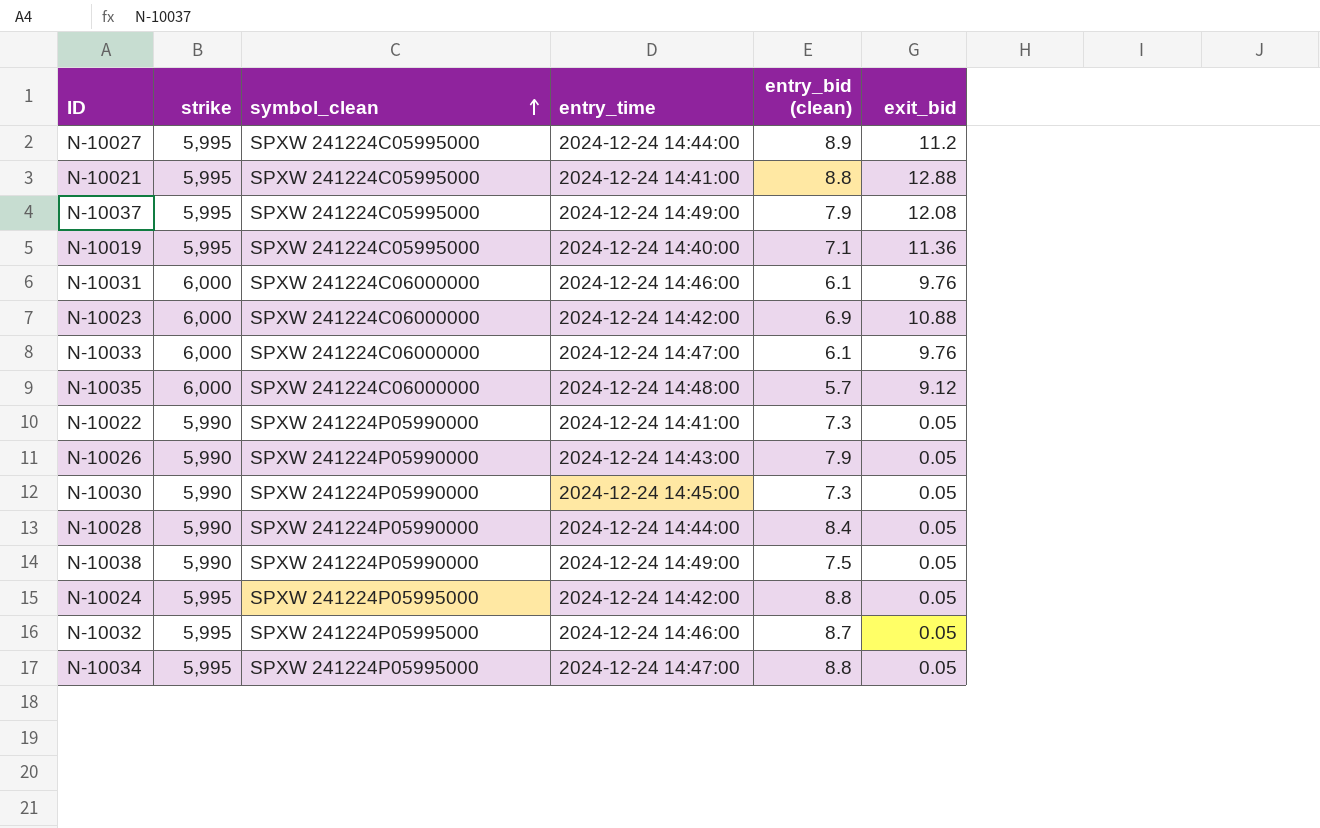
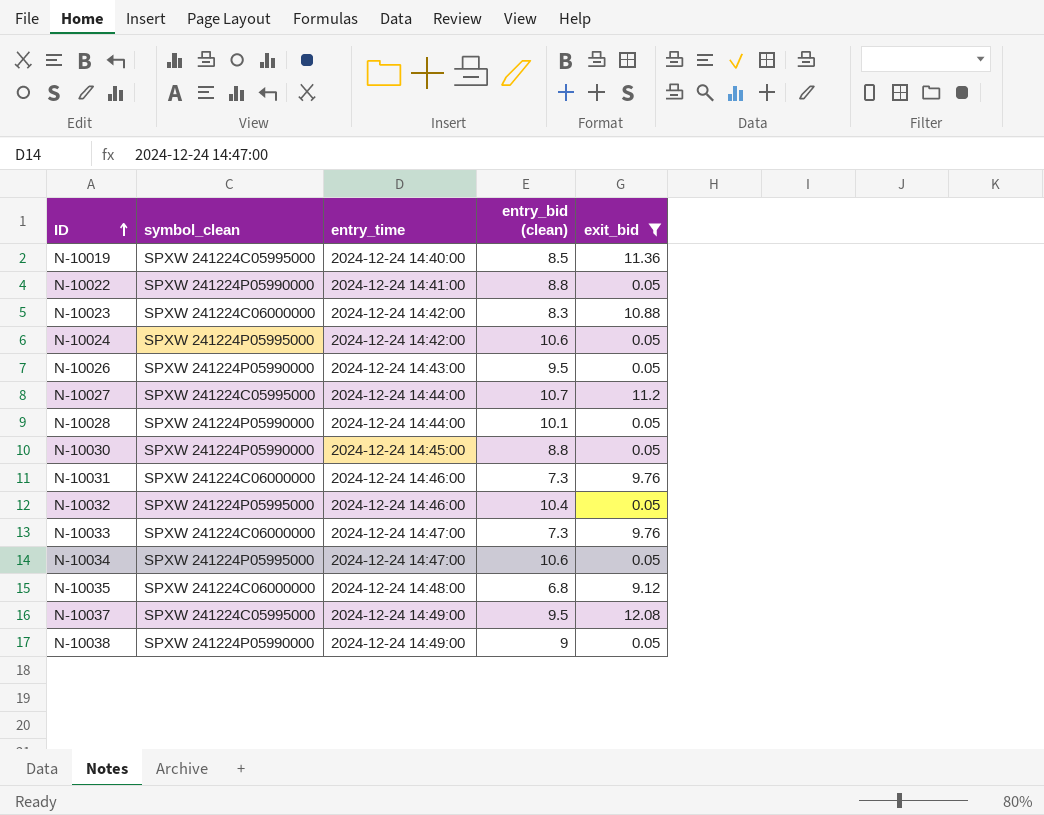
filter: none -> exit_bid != 12.88
row order: symbol_clean ascending -> ID ascending
column strike | position: 2 -> none
N-10019 | entry_bid (clean): 7.1 -> 8.5
N-10022 | entry_bid (clean): 7.3 -> 8.8
N-10023 | entry_bid (clean): 6.9 -> 8.3
N-10024 | entry_bid (clean): 8.8 -> 10.6
N-10026 | entry_bid (clean): 7.9 -> 9.5
N-10027 | entry_bid (clean): 8.9 -> 10.7
N-10028 | entry_bid (clean): 8.4 -> 10.1
N-10030 | entry_bid (clean): 7.3 -> 8.8
N-10031 | entry_bid (clean): 6.1 -> 7.3
N-10032 | entry_bid (clean): 8.7 -> 10.4
N-10033 | entry_bid (clean): 6.1 -> 7.3
N-10034 | entry_bid (clean): 8.8 -> 10.6
N-10035 | entry_bid (clean): 5.7 -> 6.8
N-10037 | entry_bid (clean): 7.9 -> 9.5
N-10038 | entry_bid (clean): 7.5 -> 9

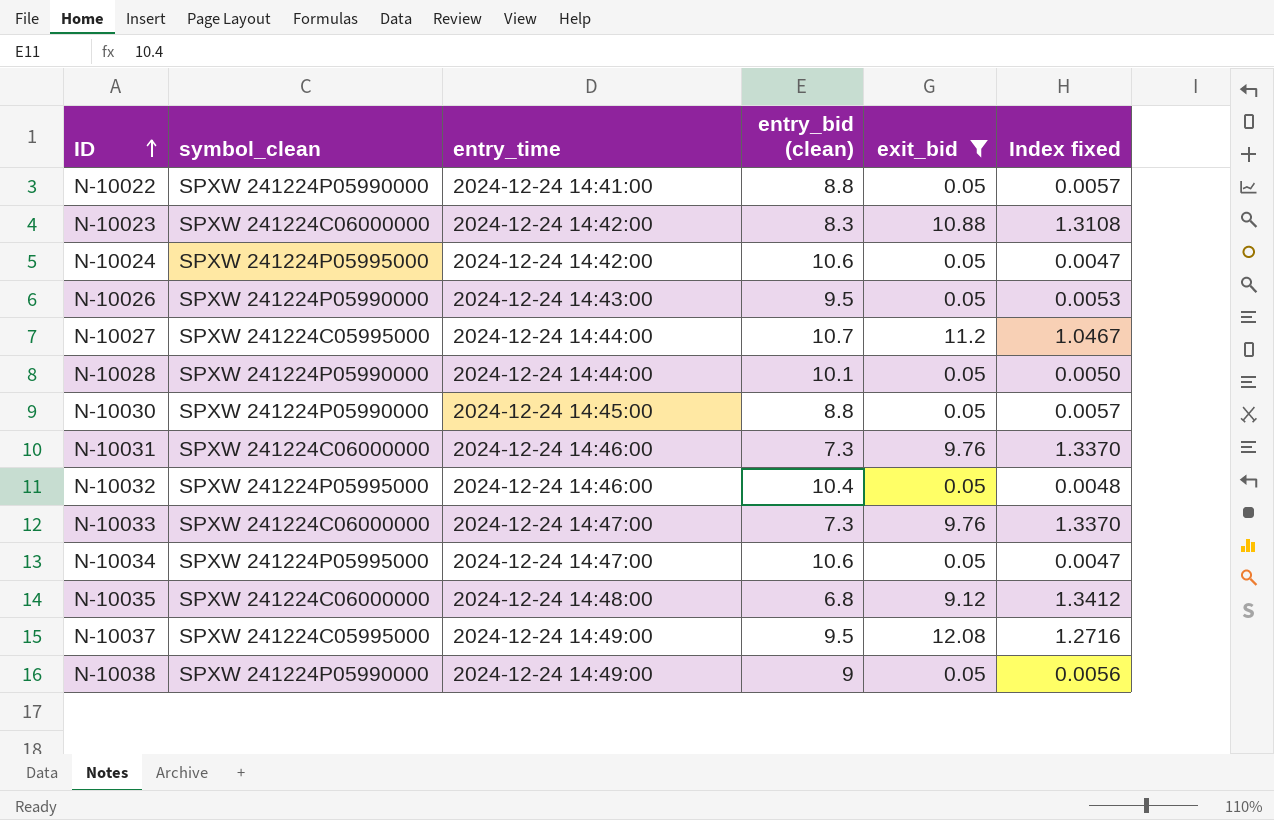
column Index fixed | formula: none -> [exit_bid] / [entry_bid (clean)]
row N-10019: SPXW 241224C05995000 | 2024-12-24 14:40:00 | 8.5 | 11.36 -> none

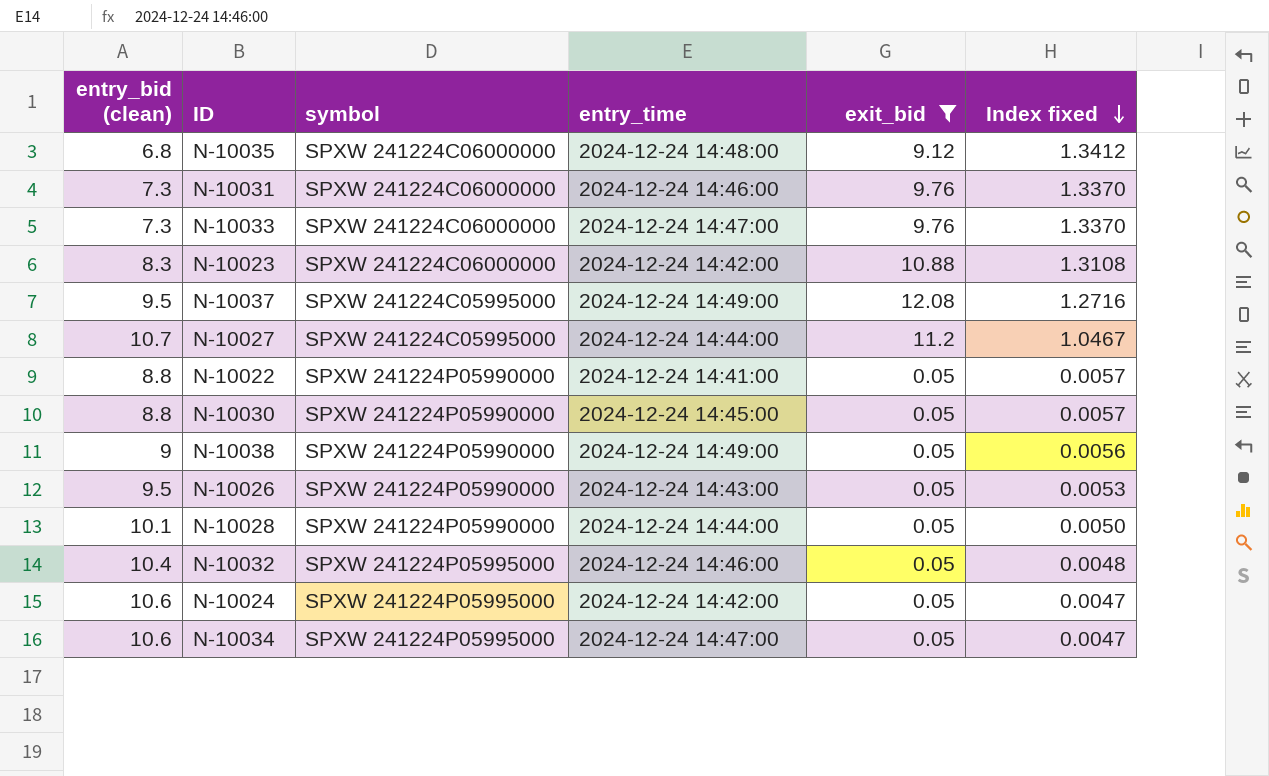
row order: ID ascending -> Index fixed descending
column entry_bid (clean) | position: 4 -> 1
column name: symbol_clean -> symbol

